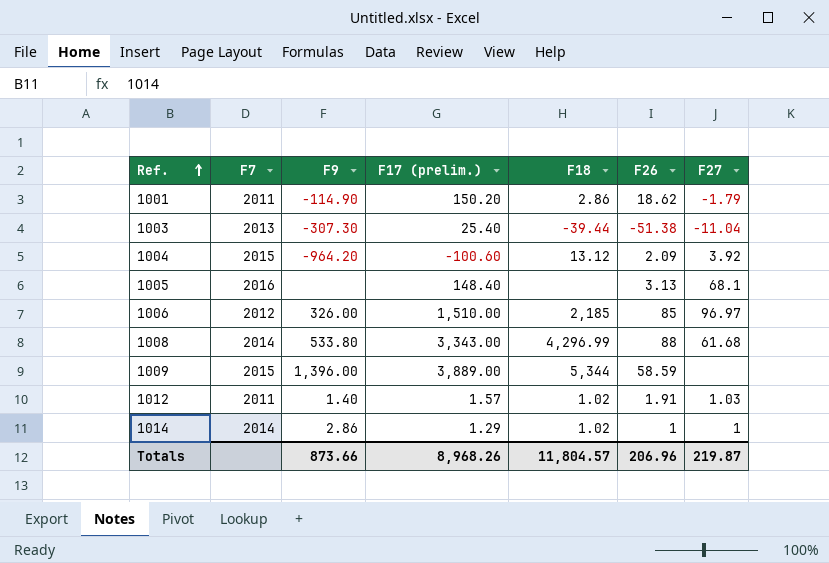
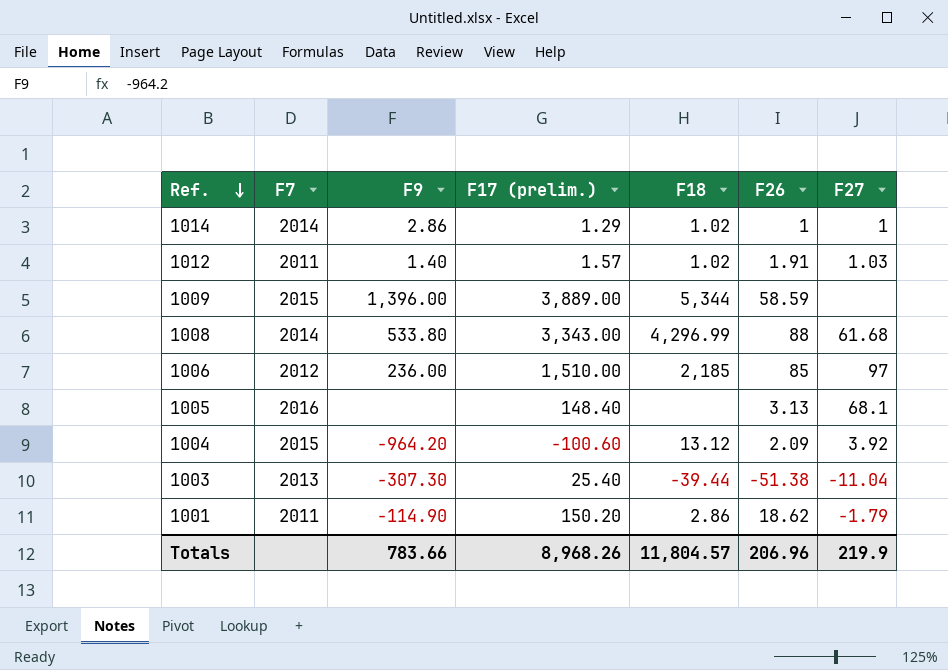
row order: Ref. ascending -> Ref. descending
1006 | F9: 326.00 -> 236.00
1006 | F27: 96.97 -> 97
Totals | F9: 873.66 -> 783.66
Totals | F27: 219.87 -> 219.9

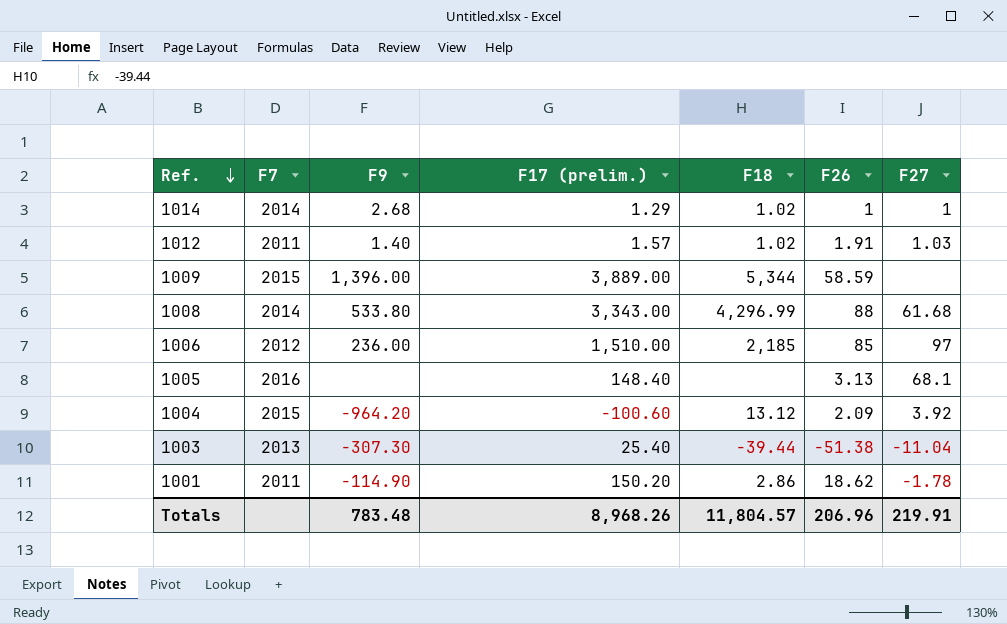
1014 | F9: 2.86 -> 2.68
1001 | F27: -1.79 -> -1.78
Totals | F9: 783.66 -> 783.48
Totals | F27: 219.9 -> 219.91

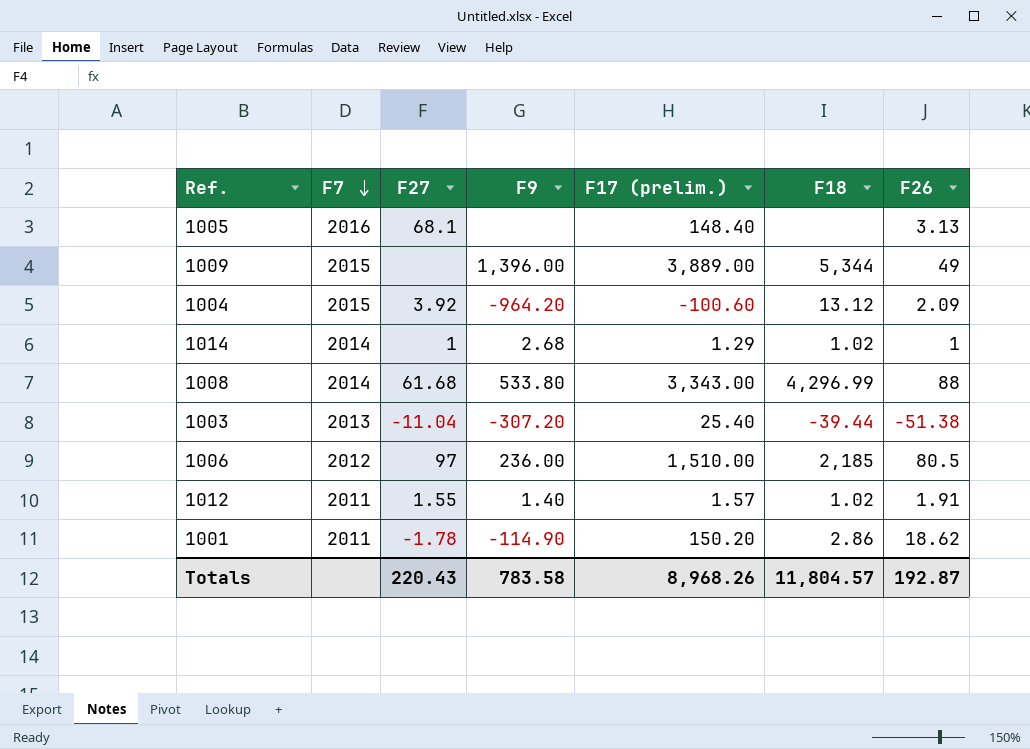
row order: Ref. descending -> F7 descending
column F27 | position: 7 -> 3
1009 | F26: 58.59 -> 49
1003 | F9: -307.30 -> -307.20
1006 | F26: 85 -> 80.5
1012 | F27: 1.03 -> 1.55
Totals | F27: 219.91 -> 220.43
Totals | F9: 783.48 -> 783.58
Totals | F26: 206.96 -> 192.87

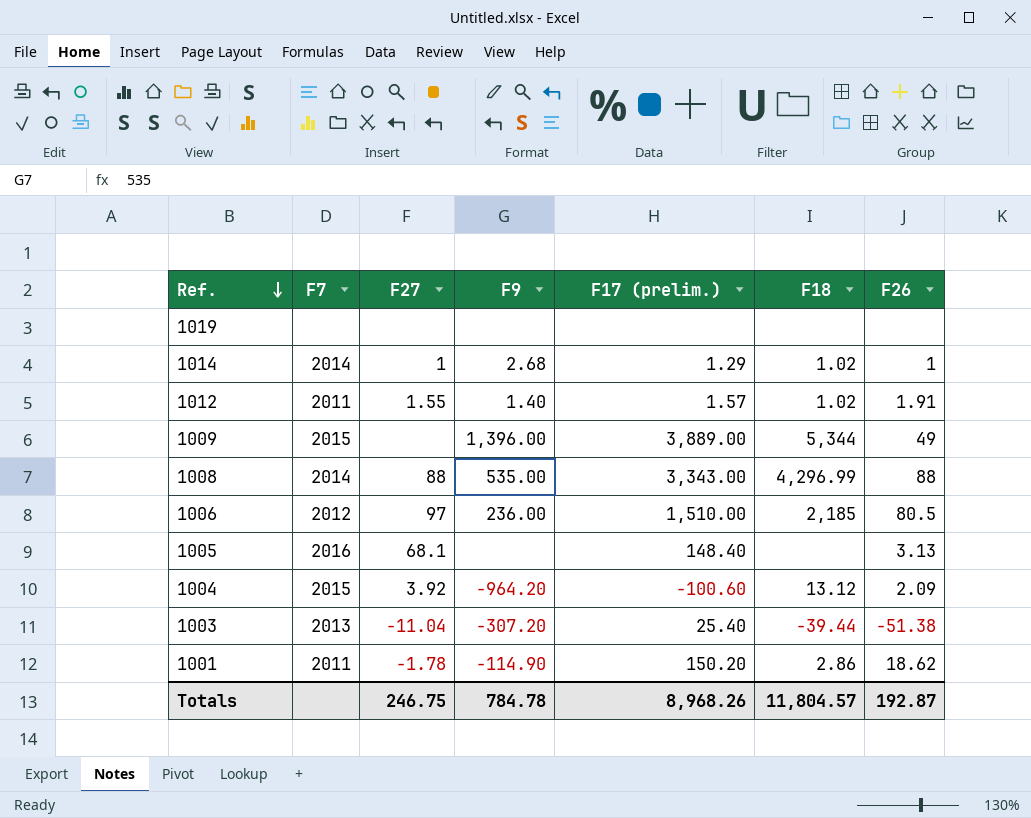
row order: F7 descending -> Ref. descending
row 1019: none -> none | none | none | none | none | none
1008 | F27: 61.68 -> 88
1008 | F9: 533.80 -> 535.00
Totals | F27: 220.43 -> 246.75
Totals | F9: 783.58 -> 784.78

